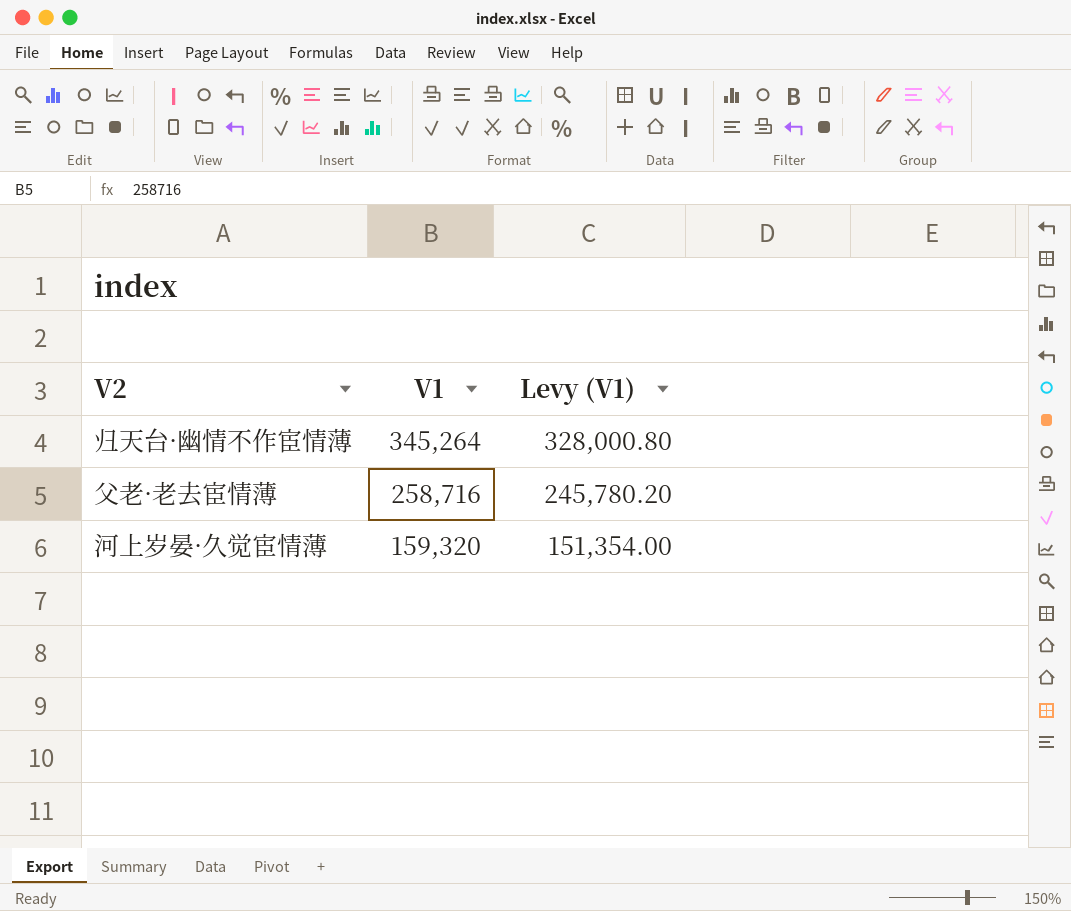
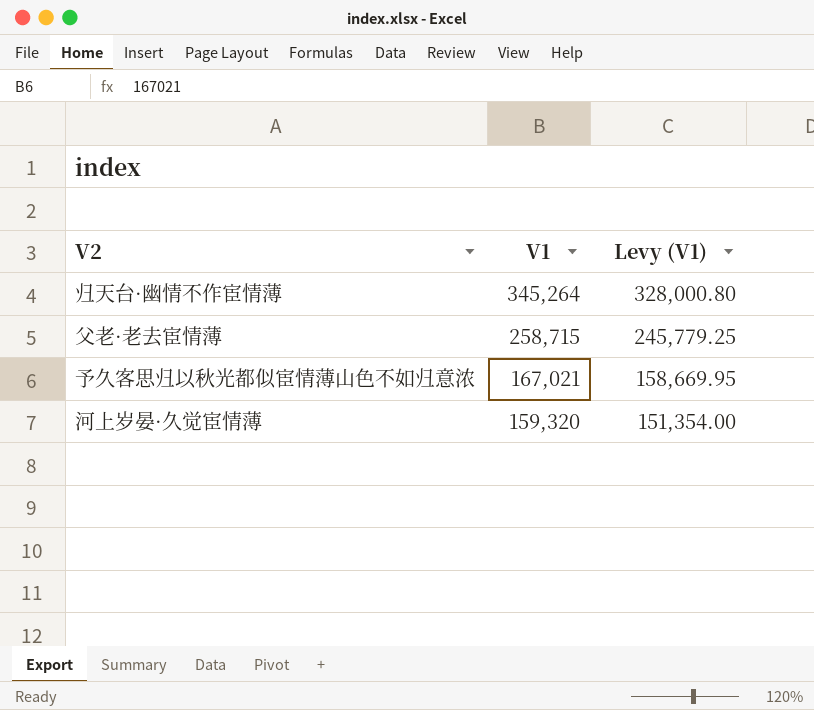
父老·老去宦情薄 | V1: 258,716 -> 258,715
父老·老去宦情薄 | Levy (V1): 245,780.20 -> 245,779.25
row 予久客思归以秋光都似宦情薄山色不如归意浓: none -> 167,021 | 158,669.95

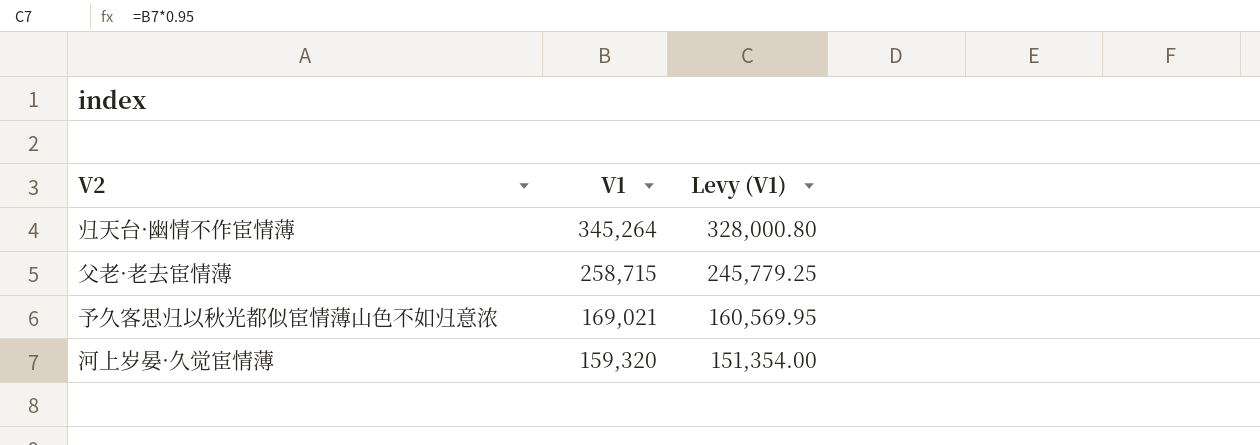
予久客思归以秋光都似宦情薄山色不如归意浓 | V1: 167,021 -> 169,021
予久客思归以秋光都似宦情薄山色不如归意浓 | Levy (V1): 158,669.95 -> 160,569.95

